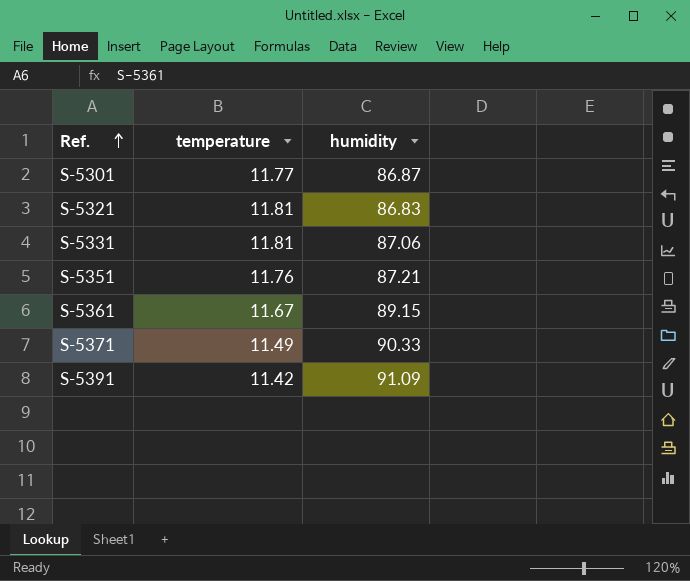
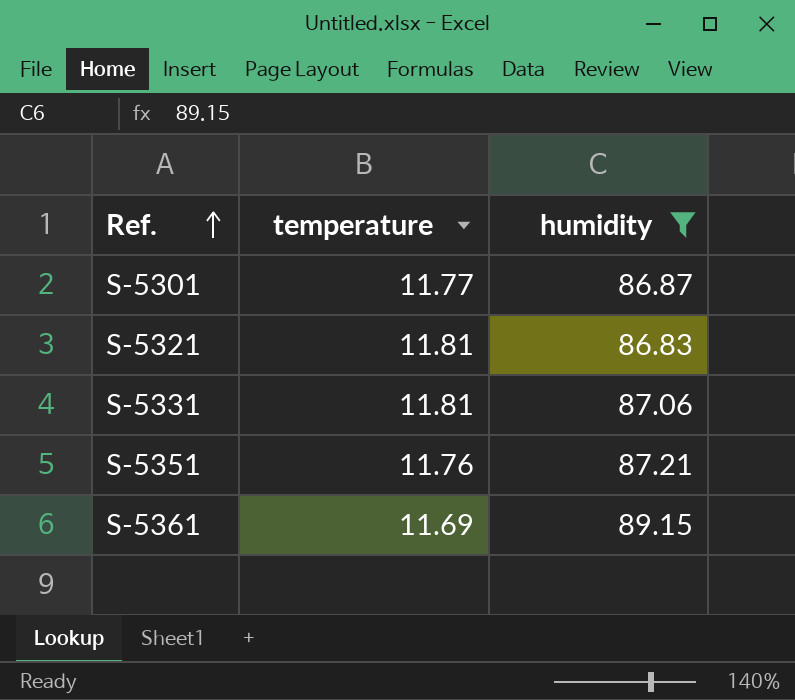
filter: none -> humidity <= 89.15
S-5361 | temperature: 11.67 -> 11.69

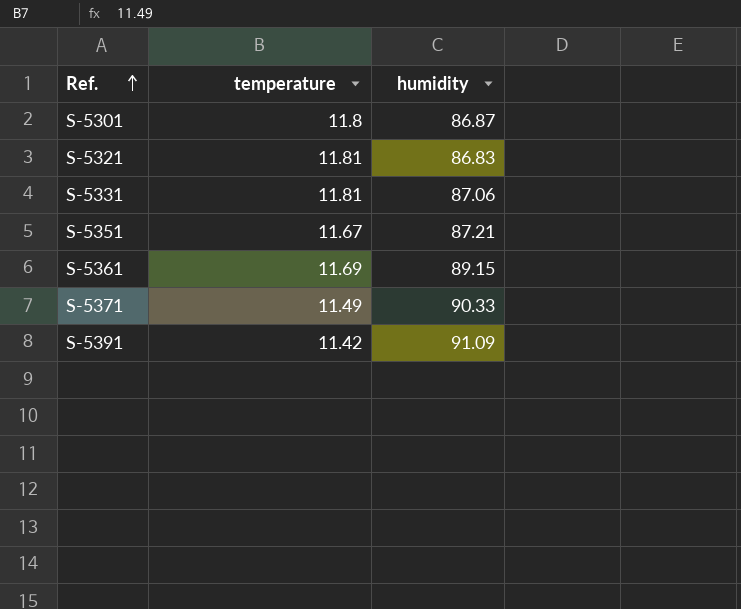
filter: humidity <= 89.15 -> none
S-5301 | temperature: 11.77 -> 11.8
S-5351 | temperature: 11.76 -> 11.67

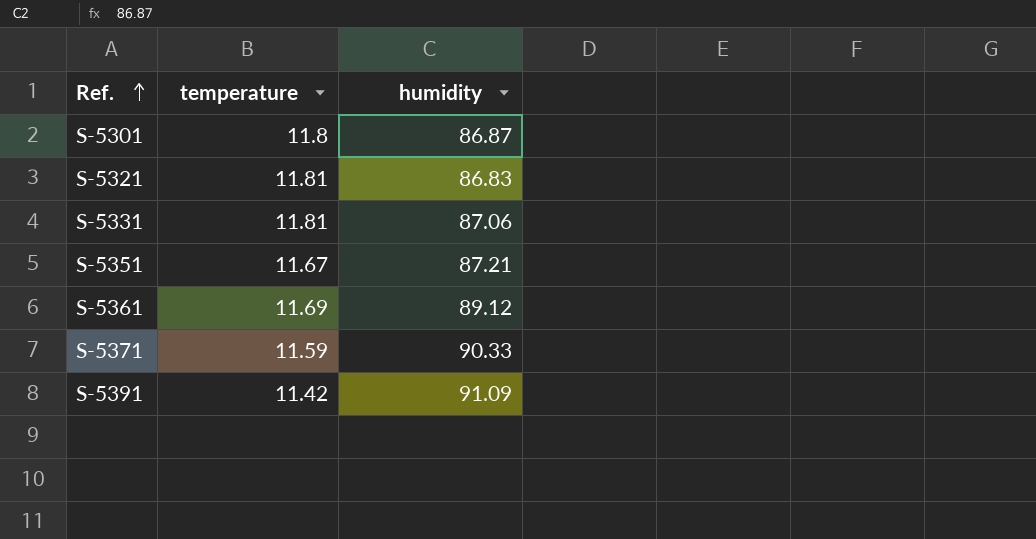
S-5361 | humidity: 89.15 -> 89.12
S-5371 | temperature: 11.49 -> 11.59

